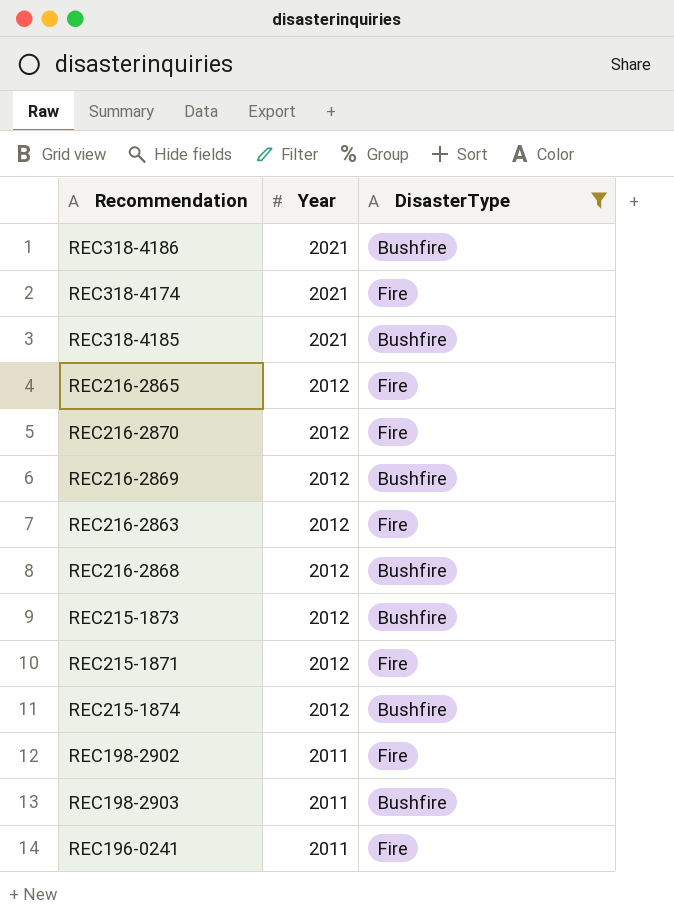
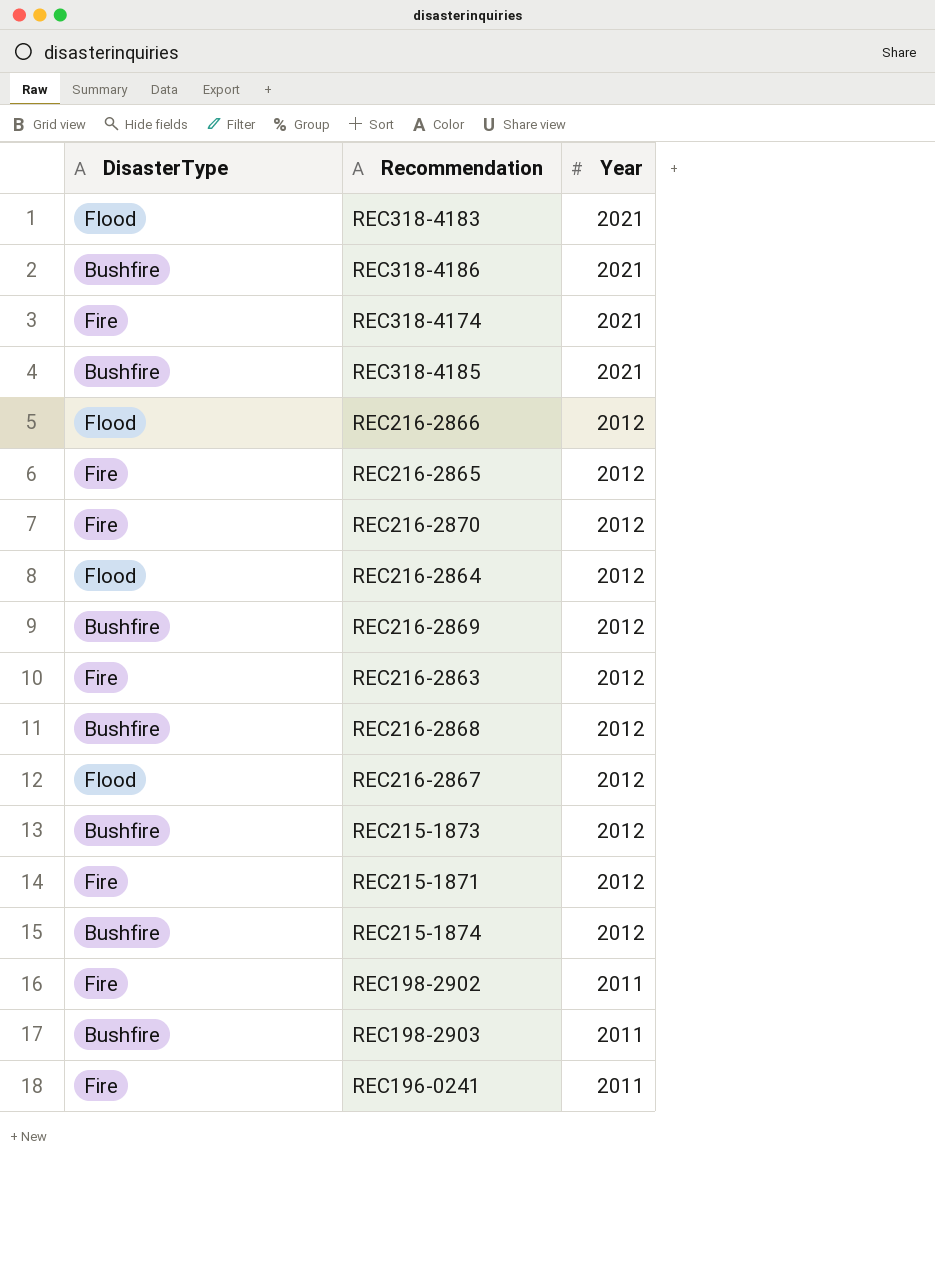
filter: DisasterType != Flood -> none
column DisasterType | position: 3 -> 1

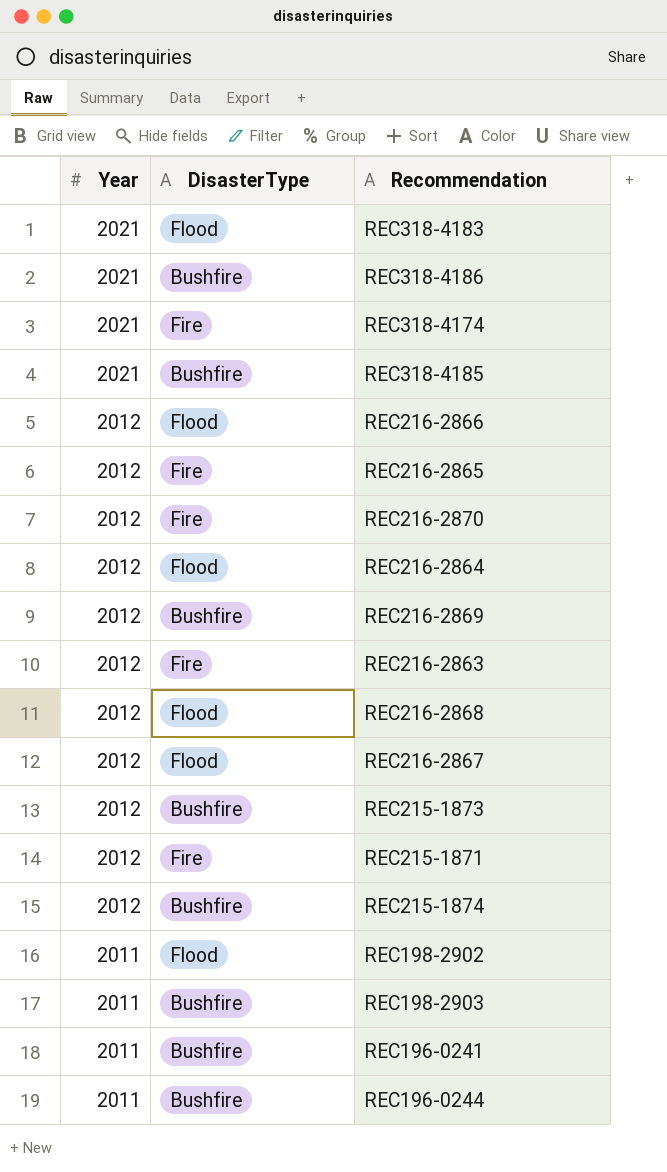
column Year | position: 3 -> 1
REC216-2868 | DisasterType: Bushfire -> Flood
REC198-2902 | DisasterType: Fire -> Flood
REC196-0241 | DisasterType: Fire -> Bushfire
row REC196-0244: none -> 2011 | Bushfire

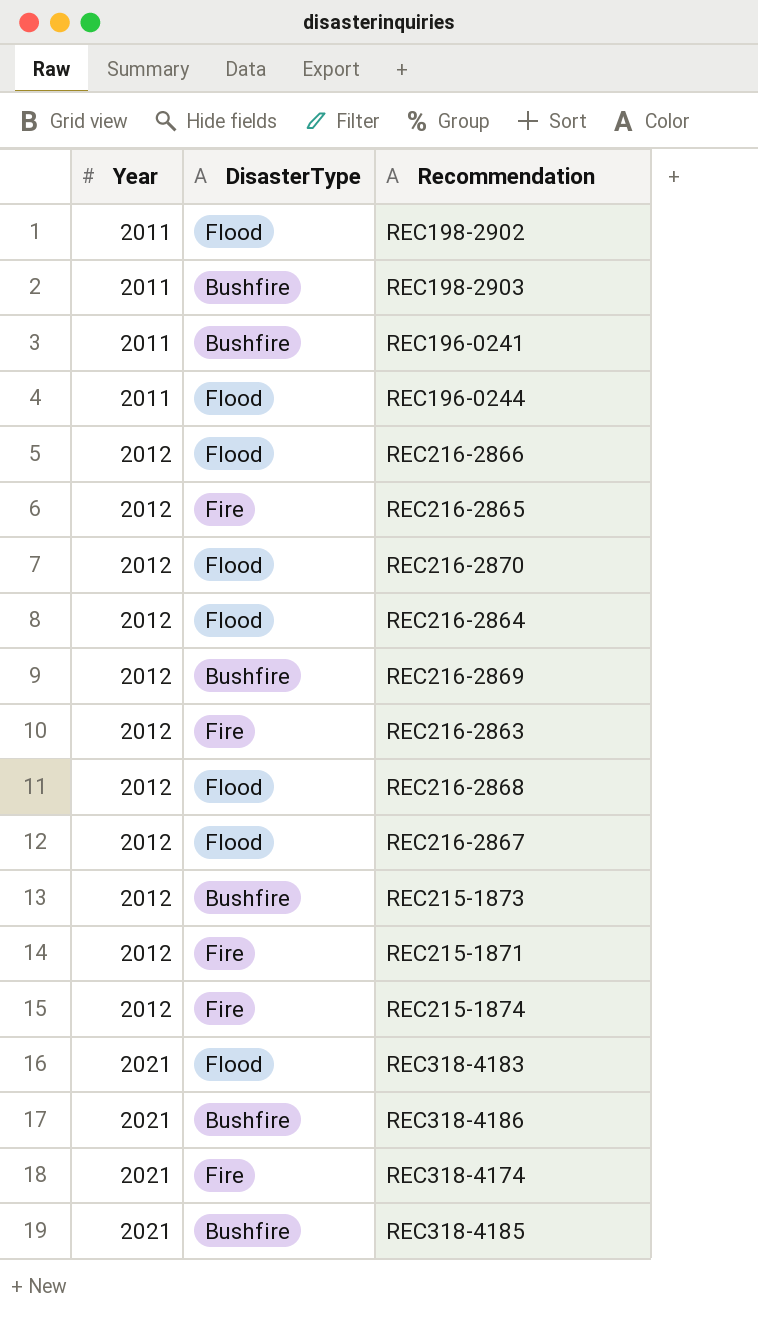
row order: Year descending -> Year ascending
REC196-0244 | DisasterType: Bushfire -> Flood
REC216-2870 | DisasterType: Fire -> Flood
REC215-1874 | DisasterType: Bushfire -> Fire

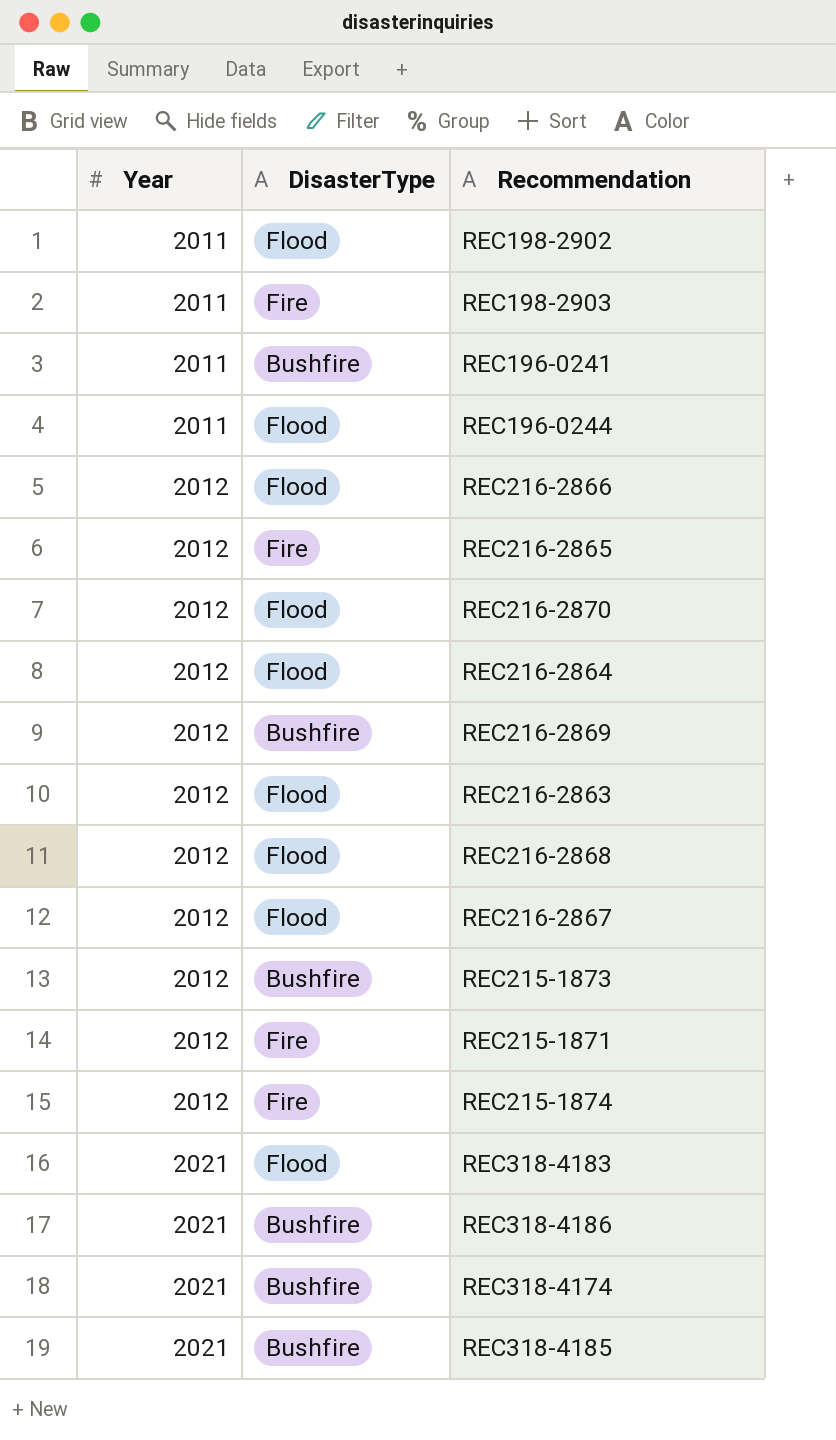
REC198-2903 | DisasterType: Bushfire -> Fire
REC216-2863 | DisasterType: Fire -> Flood
REC318-4174 | DisasterType: Fire -> Bushfire

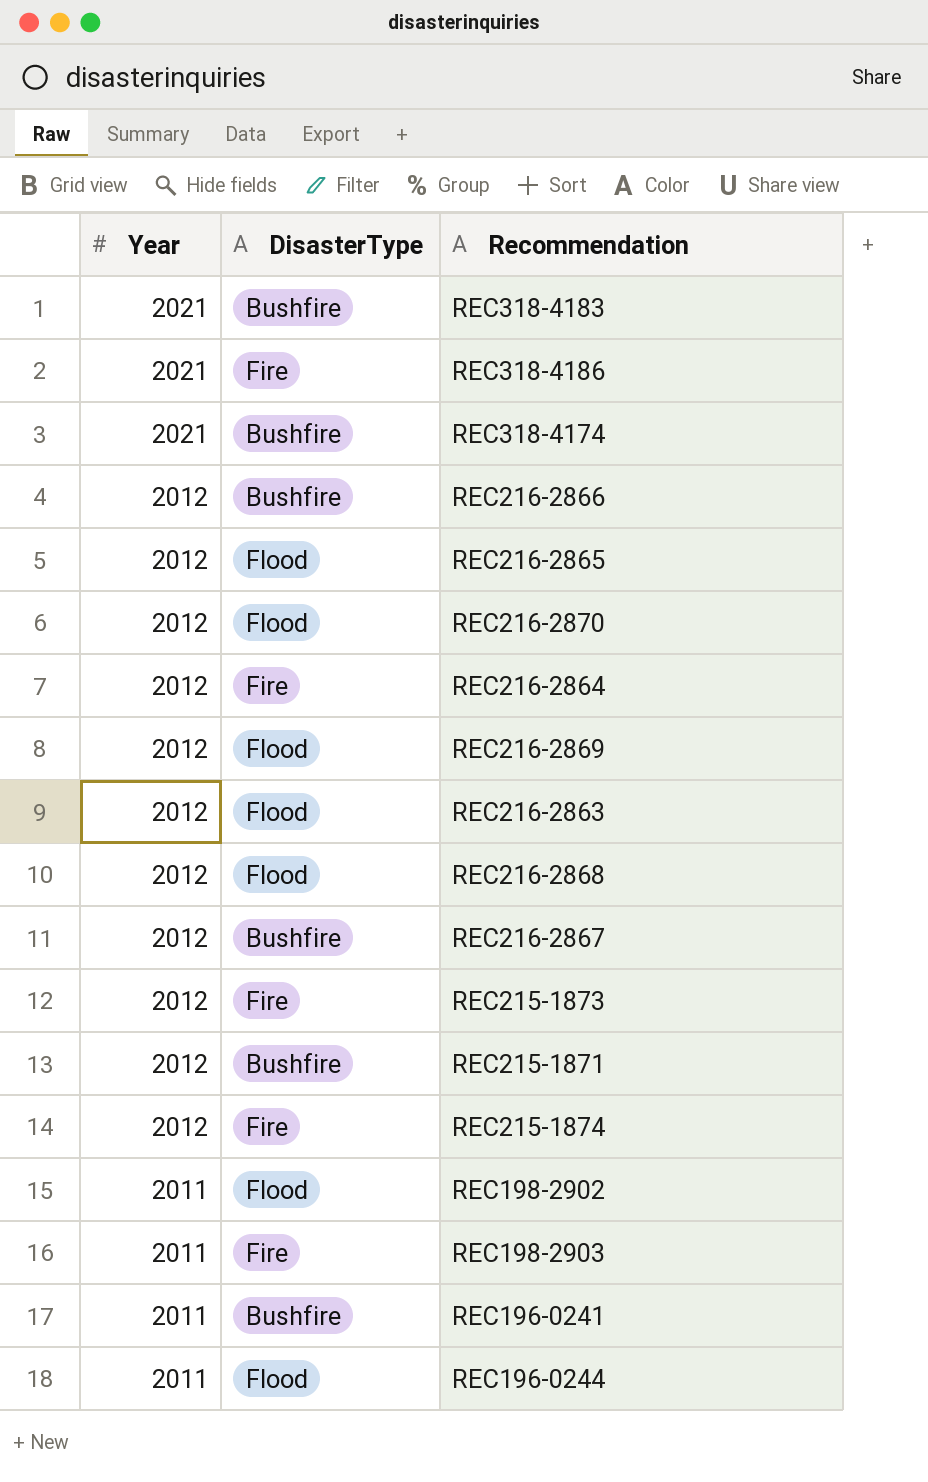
row order: Year ascending -> Year descending
row REC318-4185: 2021 | Bushfire -> none
REC318-4183 | DisasterType: Flood -> Bushfire
REC318-4186 | DisasterType: Bushfire -> Fire
REC216-2866 | DisasterType: Flood -> Bushfire
REC216-2865 | DisasterType: Fire -> Flood
REC216-2864 | DisasterType: Flood -> Fire
REC216-2869 | DisasterType: Bushfire -> Flood
REC216-2867 | DisasterType: Flood -> Bushfire
REC215-1873 | DisasterType: Bushfire -> Fire
REC215-1871 | DisasterType: Fire -> Bushfire

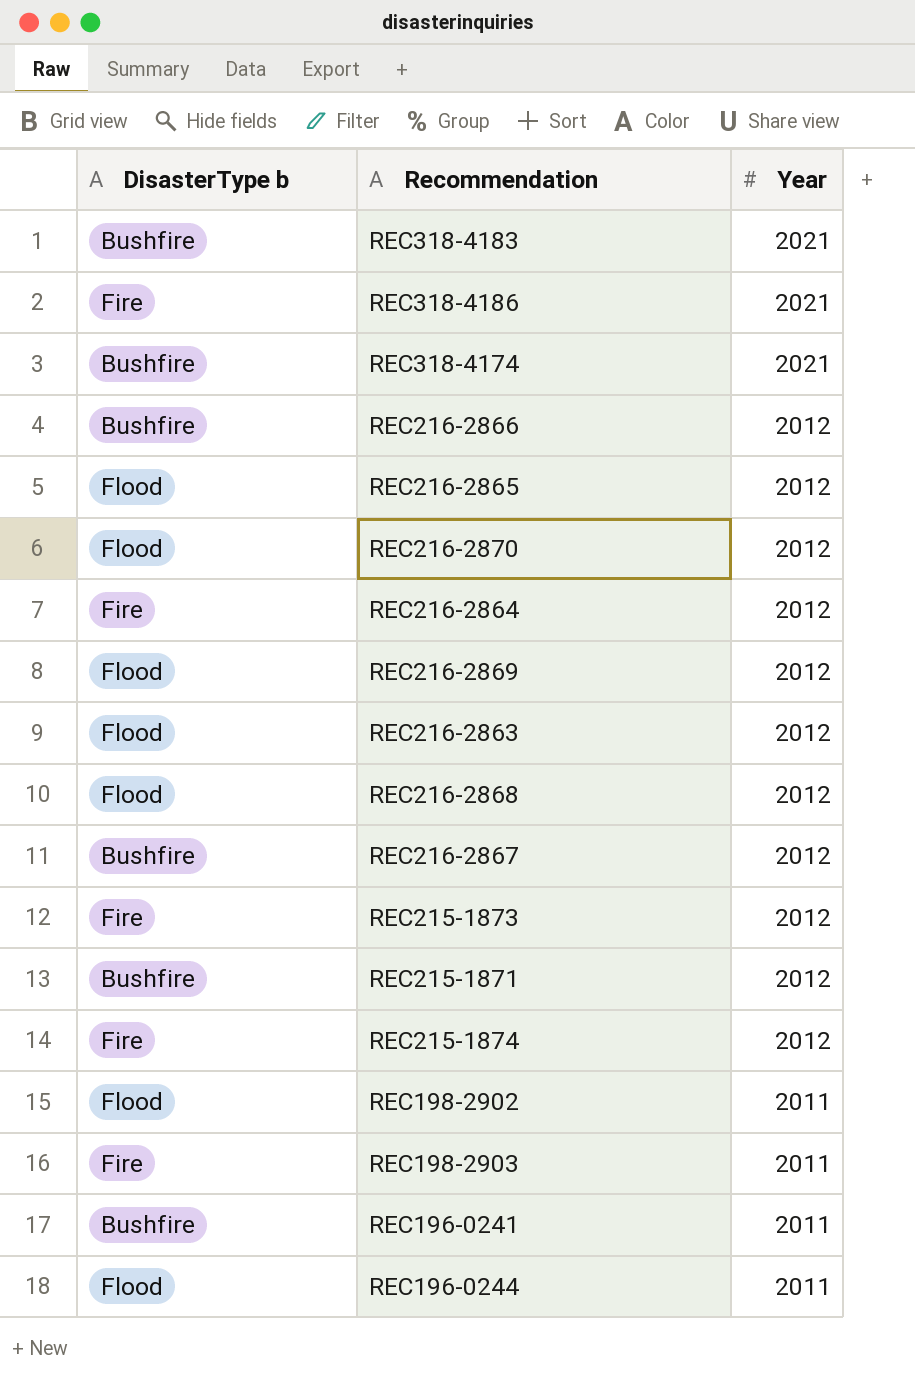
column name: DisasterType -> DisasterType b
column Year | position: 1 -> 3

